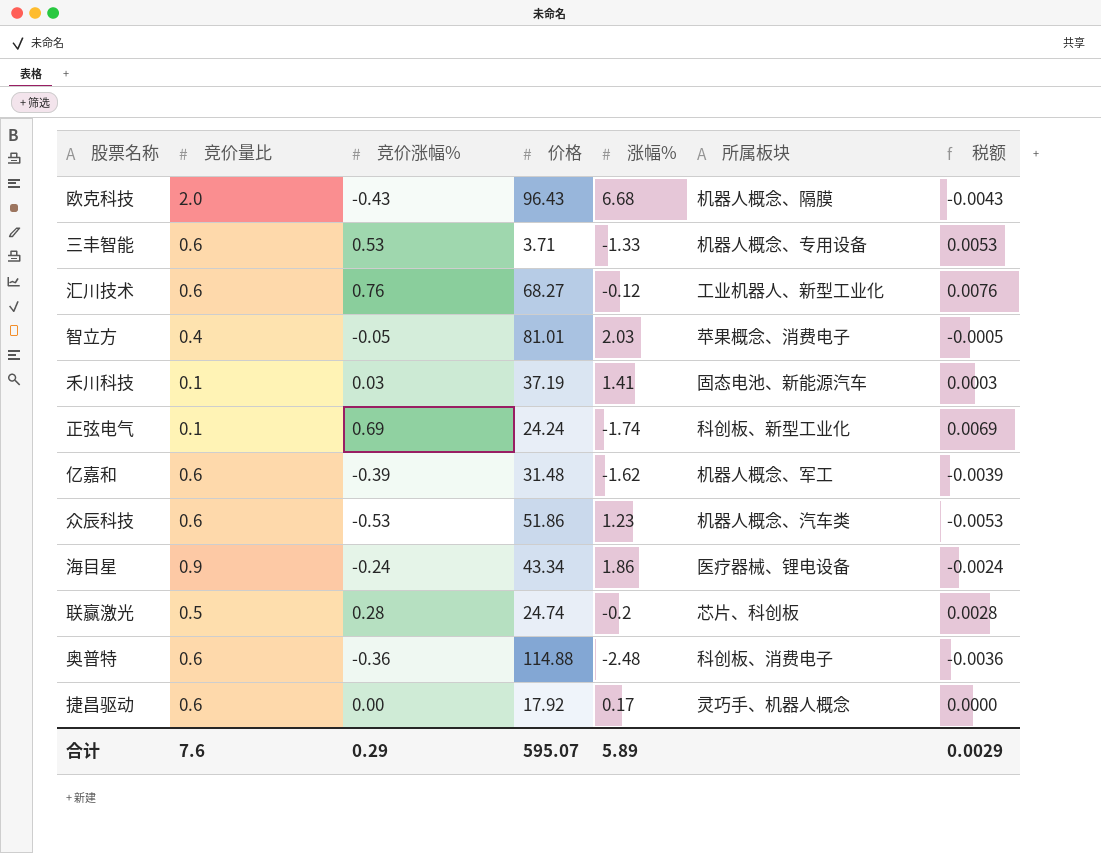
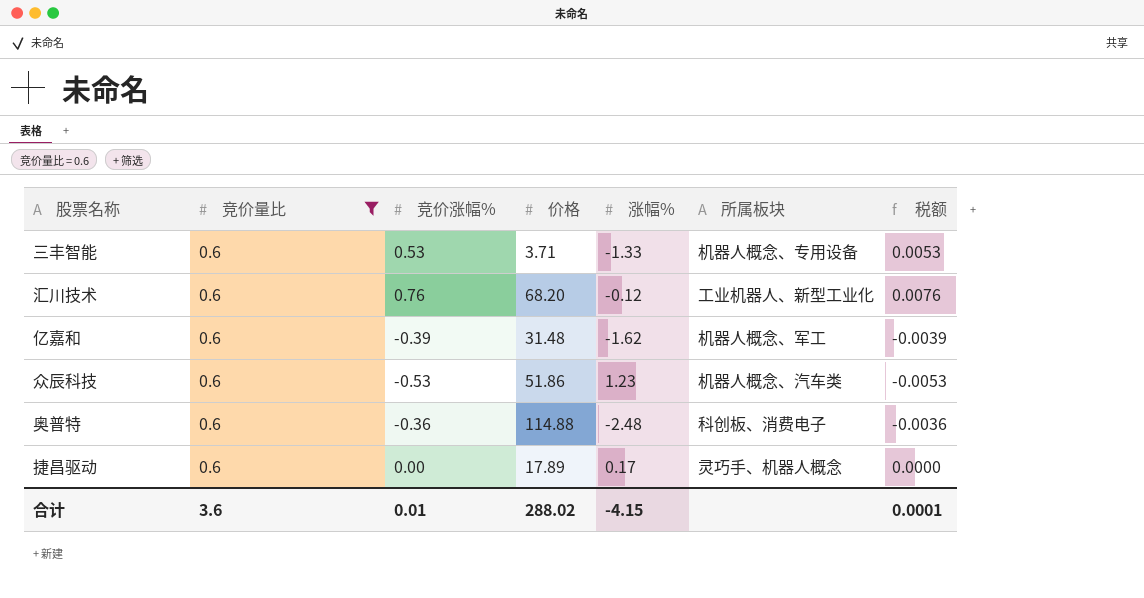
filter: none -> 竞价量比 = 0.6
汇川技术 | 价格: 68.27 -> 68.20
捷昌驱动 | 价格: 17.92 -> 17.89
合计 | 竞价量比: 7.6 -> 3.6
合计 | 竞价涨幅%: 0.29 -> 0.01
合计 | 价格: 595.07 -> 288.02
合计 | 涨幅%: 5.89 -> -4.15
合计 | 税额: 0.0029 -> 0.0001

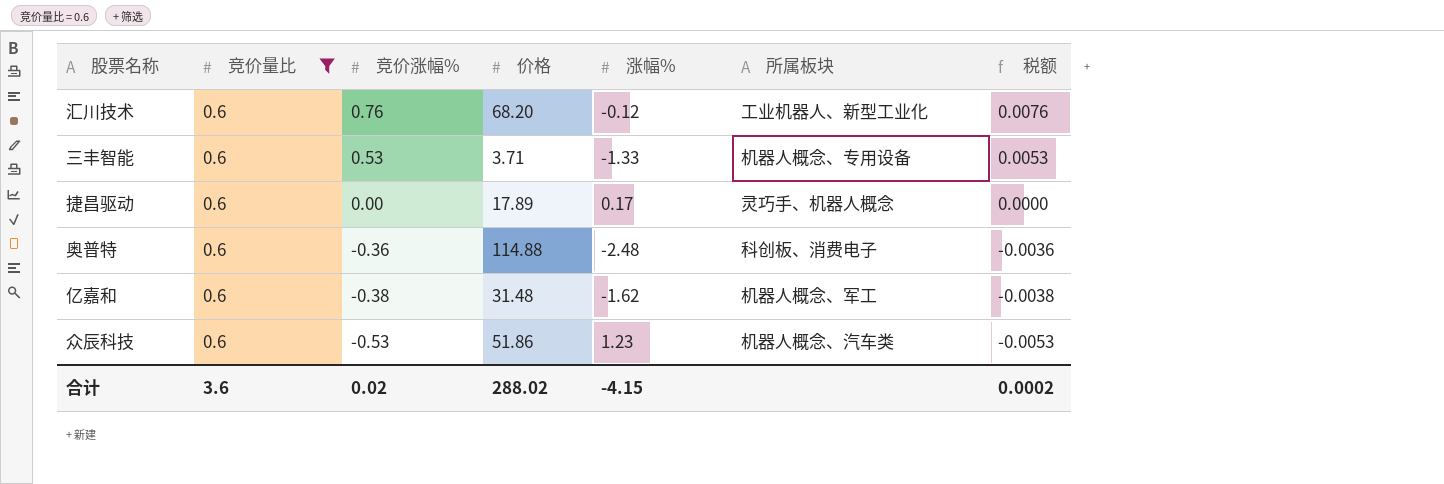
row order: none -> 竞价涨幅% descending
亿嘉和 | 竞价涨幅%: -0.39 -> -0.38
亿嘉和 | 税额: -0.0039 -> -0.0038
合计 | 竞价涨幅%: 0.01 -> 0.02
合计 | 税额: 0.0001 -> 0.0002

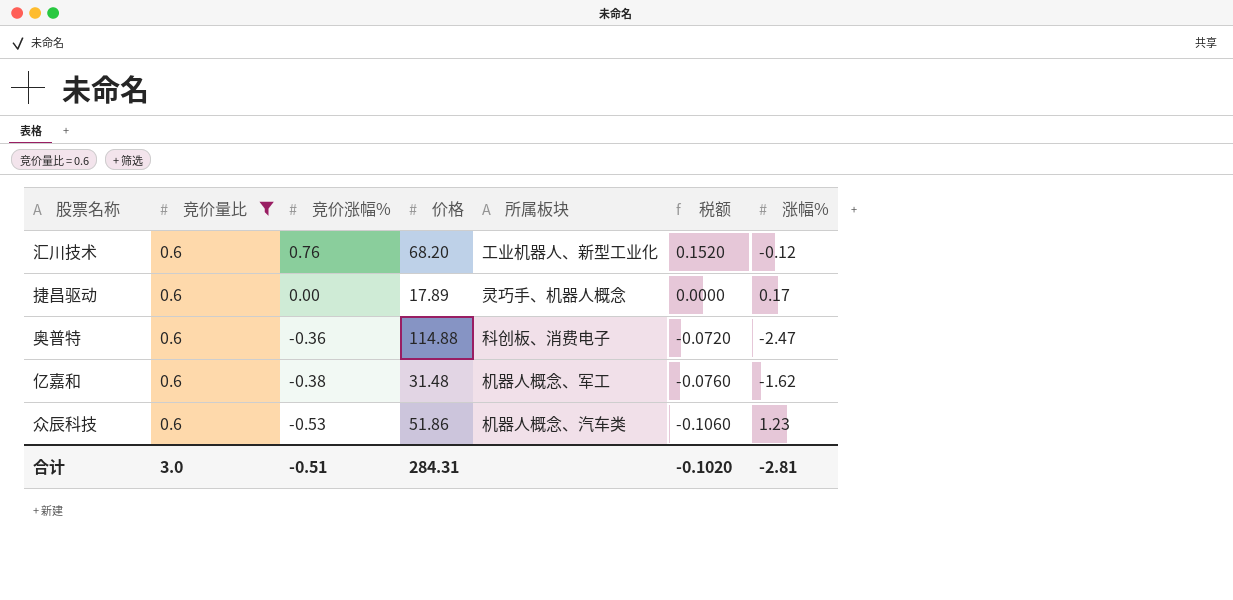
column 税额 | formula: [竞价涨幅%] * 0.01 -> [竞价涨幅%] * 0.2
column 涨幅% | position: 5 -> 7
row 三丰智能: 0.6 | 0.53 | 3.71 | -1.33 | 机器人概念、专用设备 | 0.0053 -> none
奥普特 | 涨幅%: -2.48 -> -2.47
合计 | 竞价量比: 3.6 -> 3.0
合计 | 竞价涨幅%: 0.02 -> -0.51
合计 | 价格: 288.02 -> 284.31
合计 | 税额: 0.0002 -> -0.1020
合计 | 涨幅%: -4.15 -> -2.81

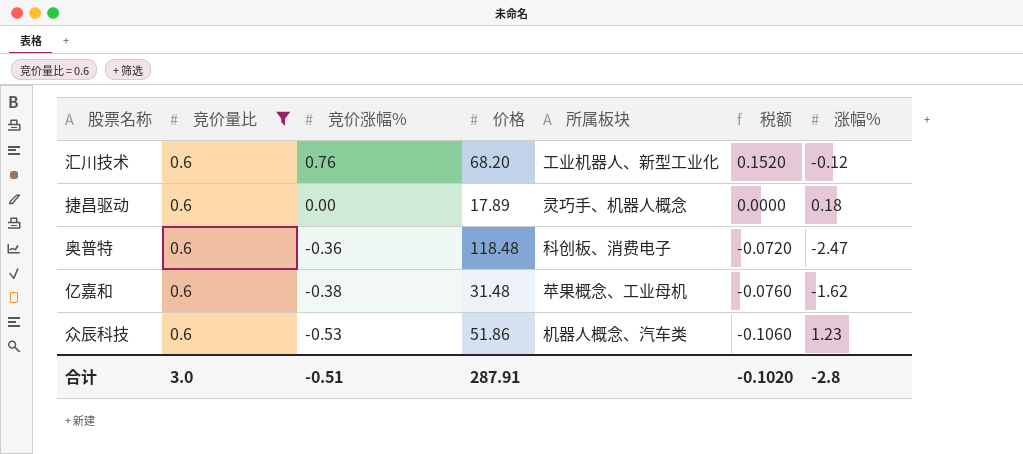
捷昌驱动 | 涨幅%: 0.17 -> 0.18
奥普特 | 价格: 114.88 -> 118.48
亿嘉和 | 所属板块: 机器人概念、军工 -> 苹果概念、工业母机
合计 | 价格: 284.31 -> 287.91
合计 | 涨幅%: -2.81 -> -2.8

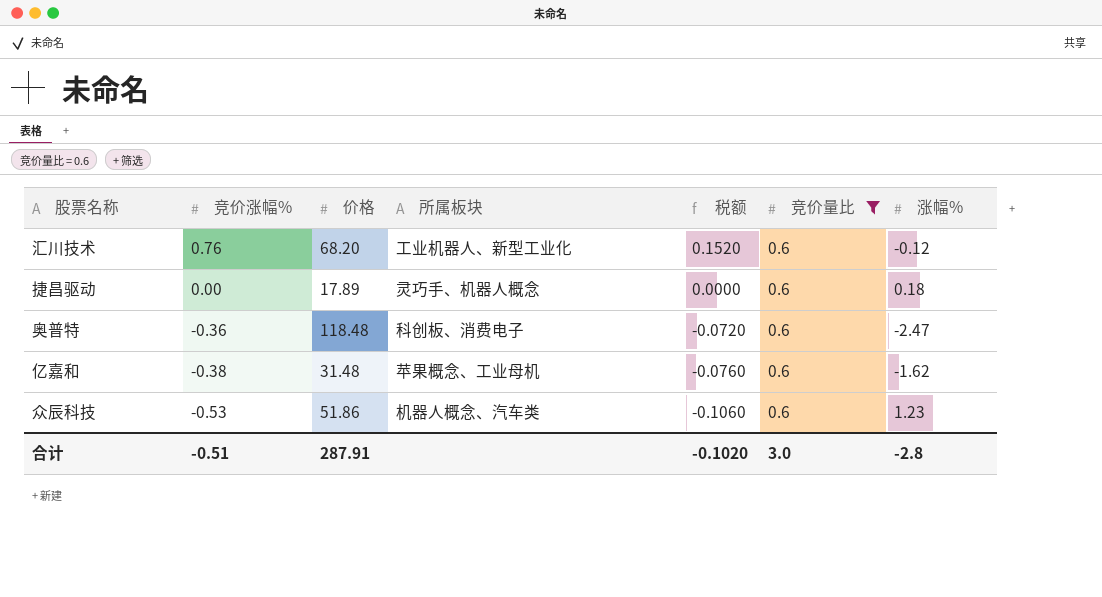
column 竞价量比 | position: 2 -> 6

